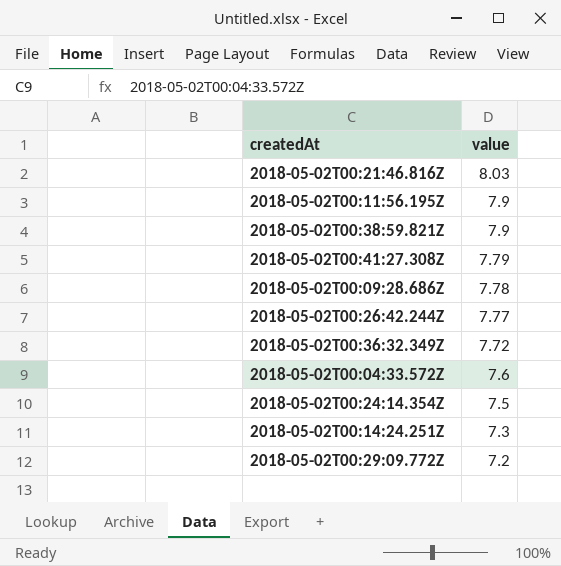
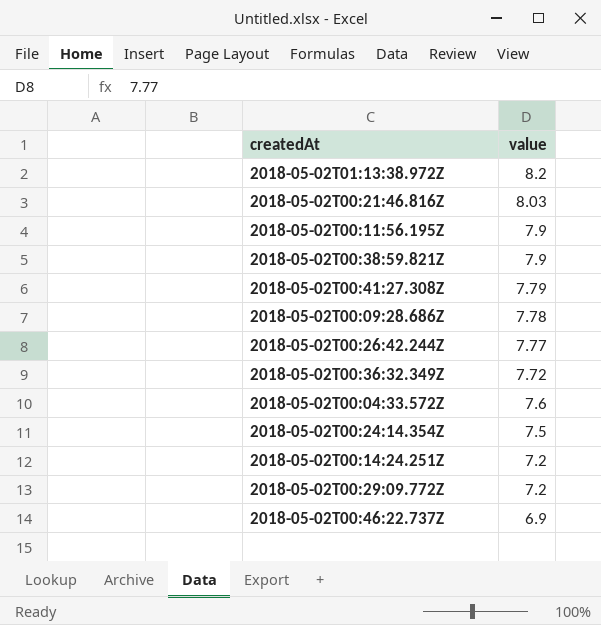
row 2018-05-02T01:13:38.972Z: none -> 8.2
2018-05-02T00:14:24.251Z | value: 7.3 -> 7.2
row 2018-05-02T00:46:22.737Z: none -> 6.9

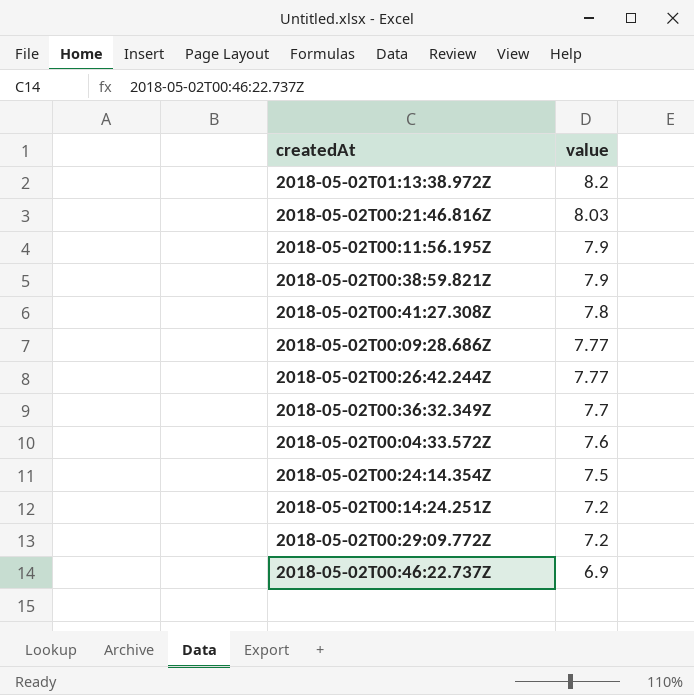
2018-05-02T00:41:27.308Z | value: 7.79 -> 7.8
2018-05-02T00:09:28.686Z | value: 7.78 -> 7.77
2018-05-02T00:36:32.349Z | value: 7.72 -> 7.7

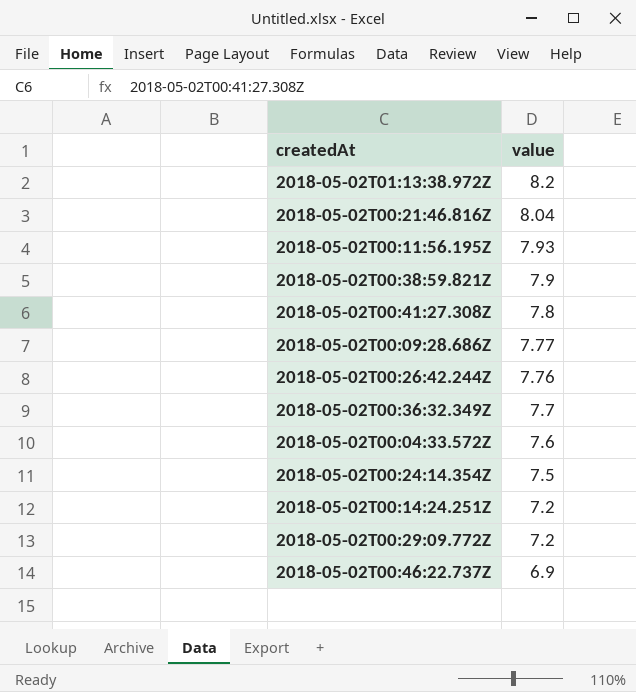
2018-05-02T00:21:46.816Z | value: 8.03 -> 8.04
2018-05-02T00:11:56.195Z | value: 7.9 -> 7.93
2018-05-02T00:26:42.244Z | value: 7.77 -> 7.76

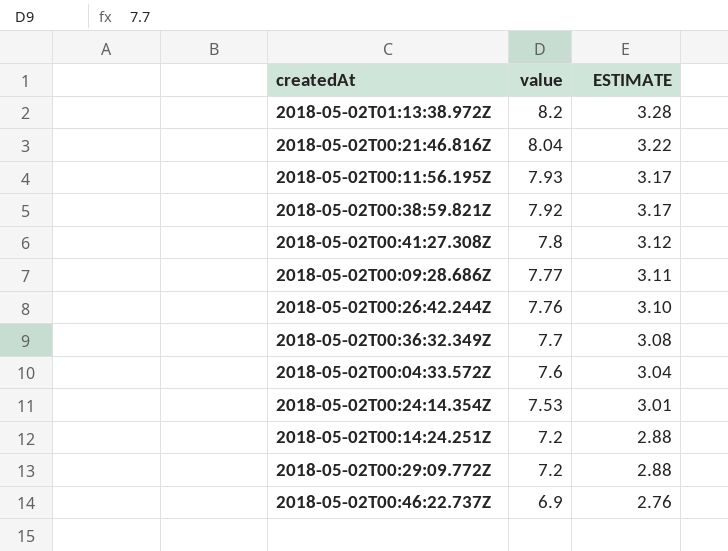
column ESTIMATE | formula: none -> [value] * 0.4
2018-05-02T00:38:59.821Z | value: 7.9 -> 7.92
2018-05-02T00:24:14.354Z | value: 7.5 -> 7.53

